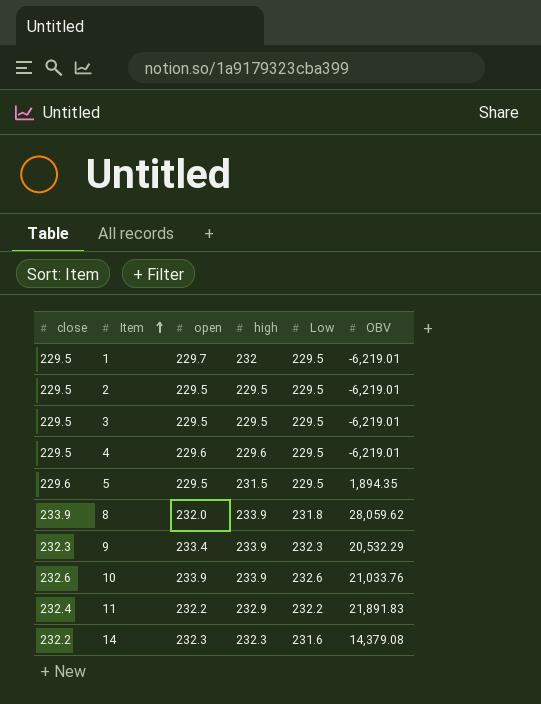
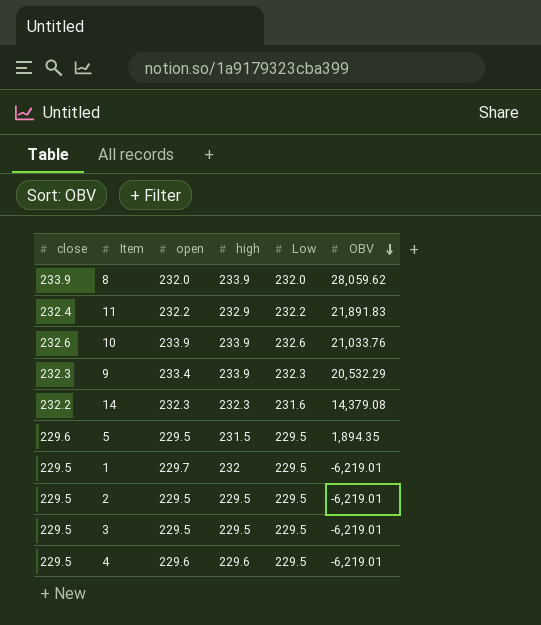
row order: Item ascending -> OBV descending
8 | Low: 231.8 -> 232.0

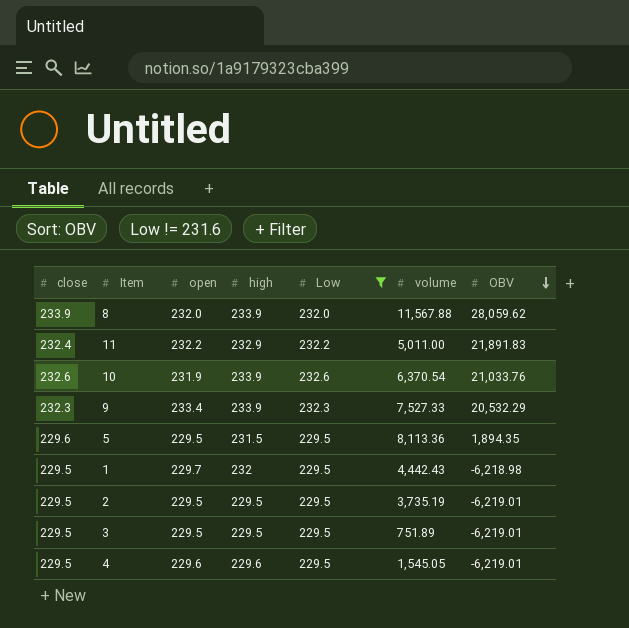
filter: none -> Low != 231.6
column volume | position: none -> 6
10 | open: 233.9 -> 231.9
1 | OBV: -6,219.01 -> -6,218.98

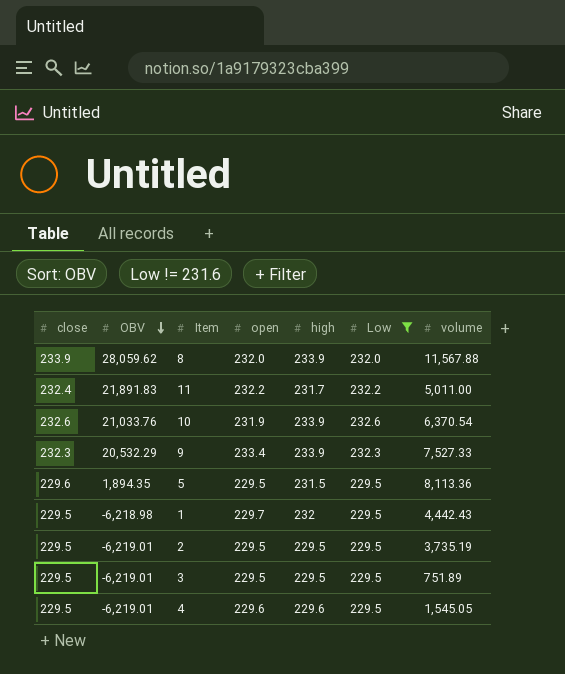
column OBV | position: 7 -> 2
11 | high: 232.9 -> 231.7

